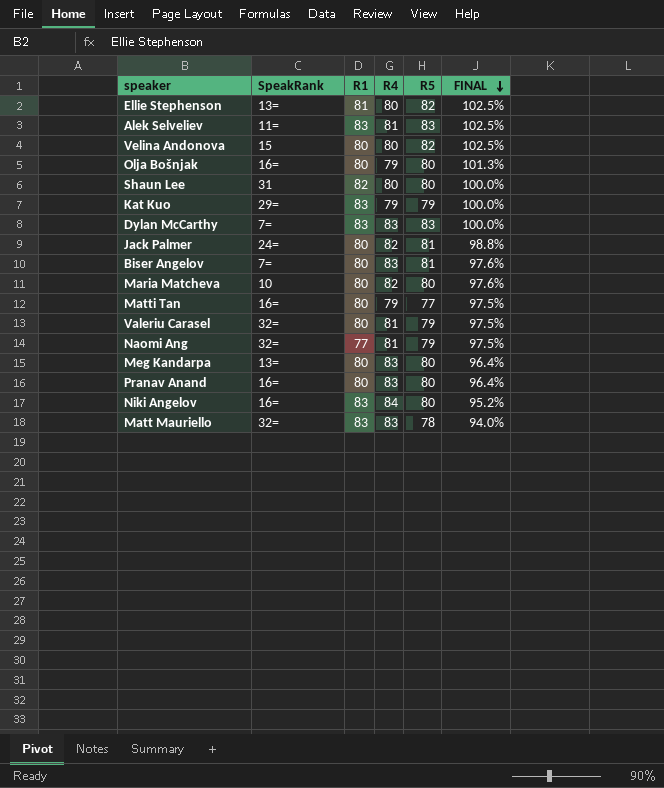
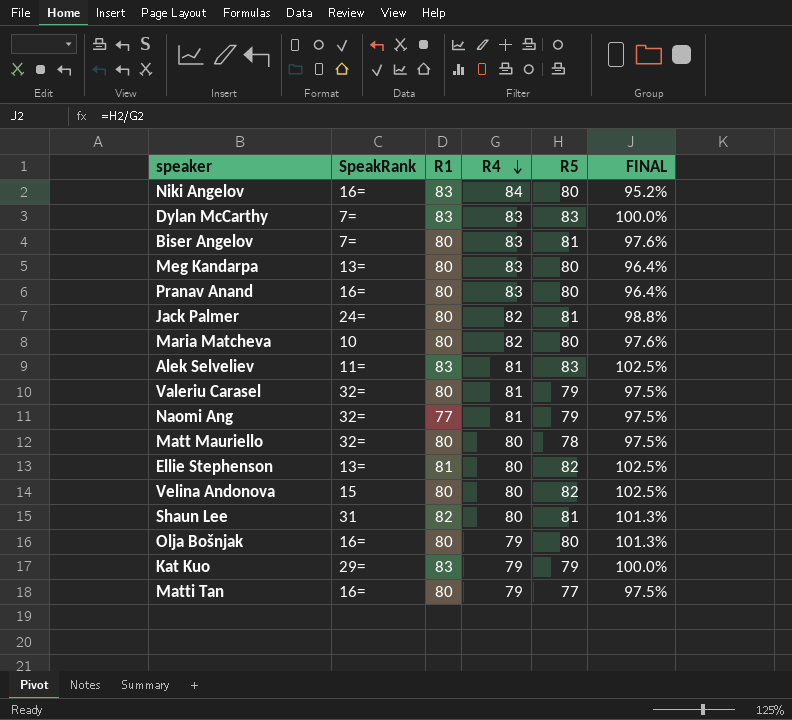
row order: FINAL descending -> R4 descending
Matt Mauriello | R1: 83 -> 80
Matt Mauriello | R4: 83 -> 80
Matt Mauriello | FINAL: 94.0% -> 97.5%
Shaun Lee | R5: 80 -> 81
Shaun Lee | FINAL: 100.0% -> 101.3%

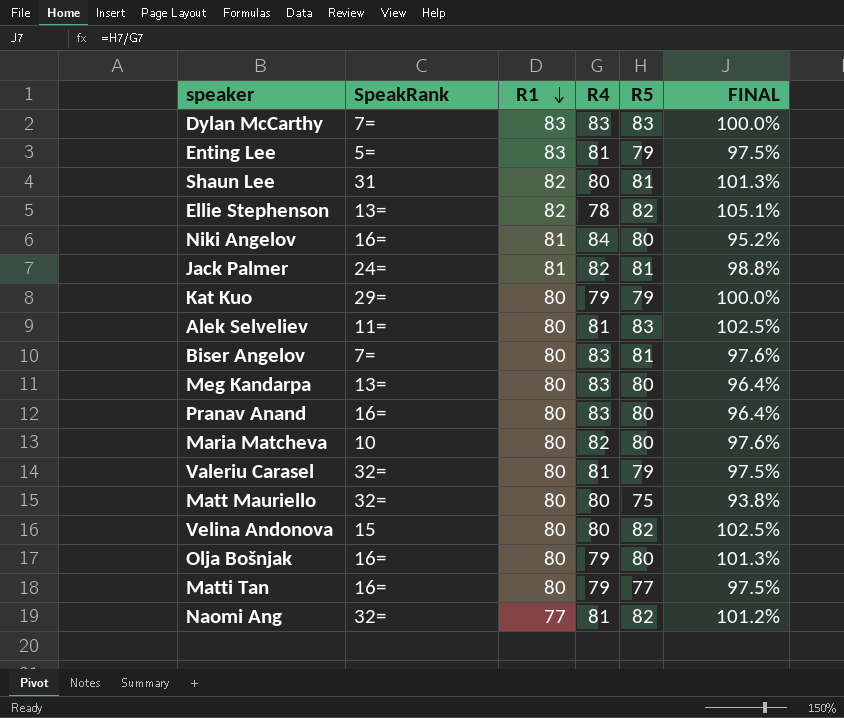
row order: R4 descending -> R1 descending
row Enting Lee: none -> 5= | 83 | 81 | 79 | 97.5%
Ellie Stephenson | R1: 81 -> 82
Ellie Stephenson | R4: 80 -> 78
Ellie Stephenson | FINAL: 102.5% -> 105.1%
Niki Angelov | R1: 83 -> 81
Jack Palmer | R1: 80 -> 81
Kat Kuo | R1: 83 -> 80
Alek Selveliev | R1: 83 -> 80
Matt Mauriello | R5: 78 -> 75
Matt Mauriello | FINAL: 97.5% -> 93.8%
Naomi Ang | R5: 79 -> 82
Naomi Ang | FINAL: 97.5% -> 101.2%

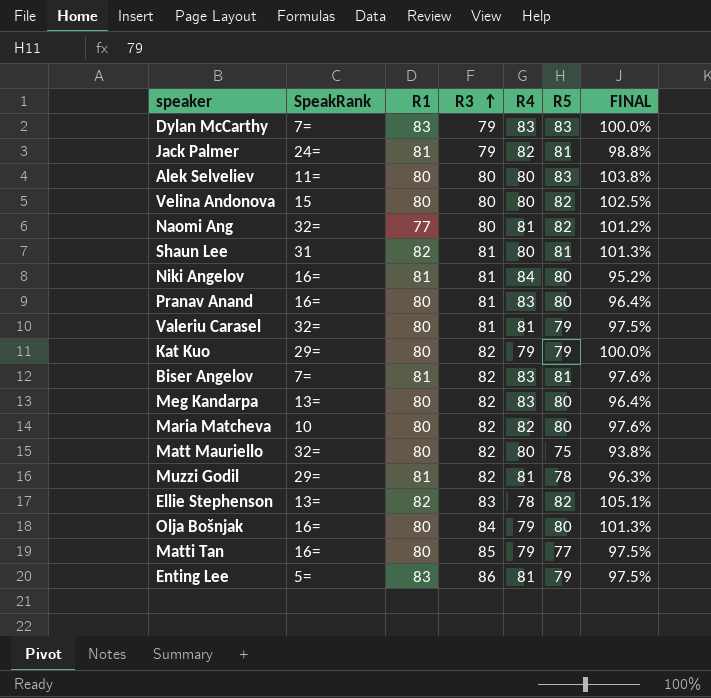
row order: R1 descending -> R3 ascending
column R3 | position: none -> 4
Alek Selveliev | R4: 81 -> 80
Alek Selveliev | FINAL: 102.5% -> 103.8%
Biser Angelov | R1: 80 -> 81
row Muzzi Godil: none -> 29= | 81 | 82 | 81 | 78 | 96.3%

